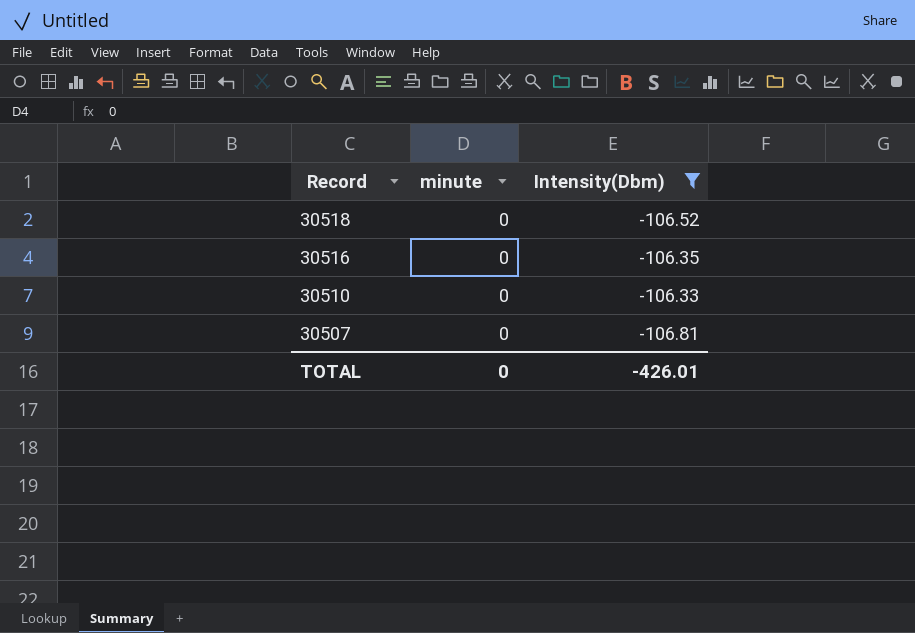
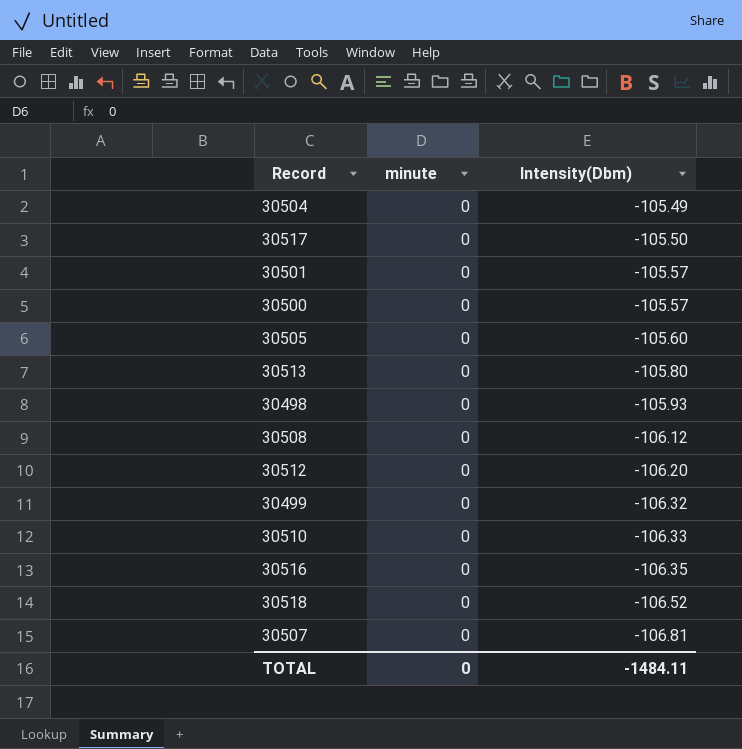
filter: Intensity(Dbm) <= -106.33 -> none
row order: Record descending -> Intensity(Dbm) descending
TOTAL | Intensity(Dbm): -426.01 -> -1484.11

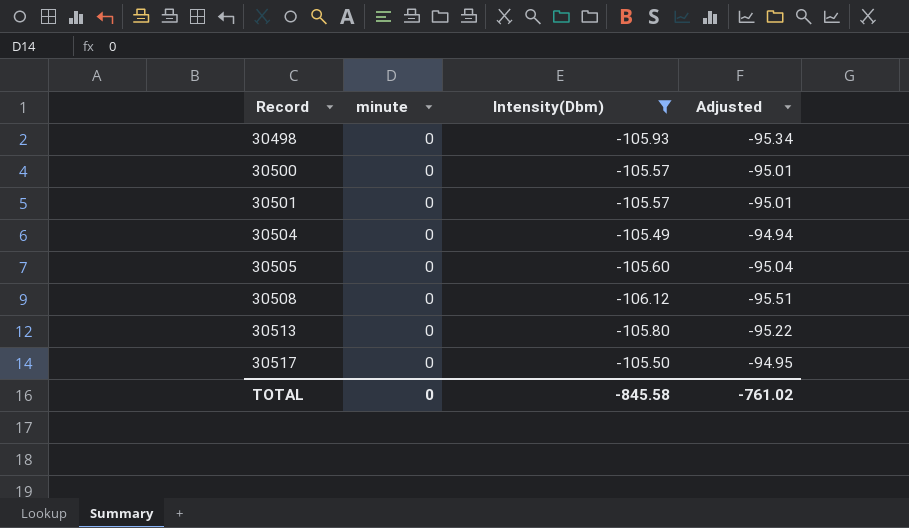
filter: none -> Intensity(Dbm) >= -106.12
row order: Intensity(Dbm) descending -> Record ascending
column Adjusted | formula: none -> [Intensity(Dbm)] * 0.9
TOTAL | Intensity(Dbm): -1484.11 -> -845.58

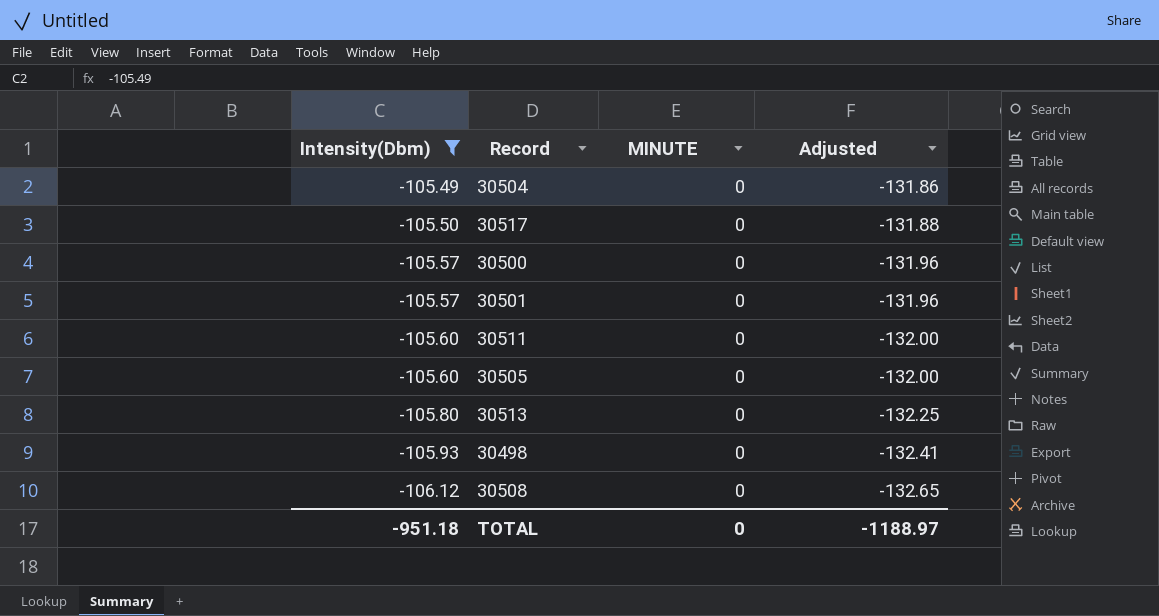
row order: Record ascending -> Intensity(Dbm) descending
column Intensity(Dbm) | position: 3 -> 1
column name: minute -> MINUTE
column Adjusted | formula: [Intensity(Dbm)] * 0.9 -> [Intensity(Dbm)] * 1.25
row 30511: none -> -105.60 | 0 | -132.00
TOTAL | Intensity(Dbm): -845.58 -> -951.18
TOTAL | Adjusted: -761.02 -> -1188.97

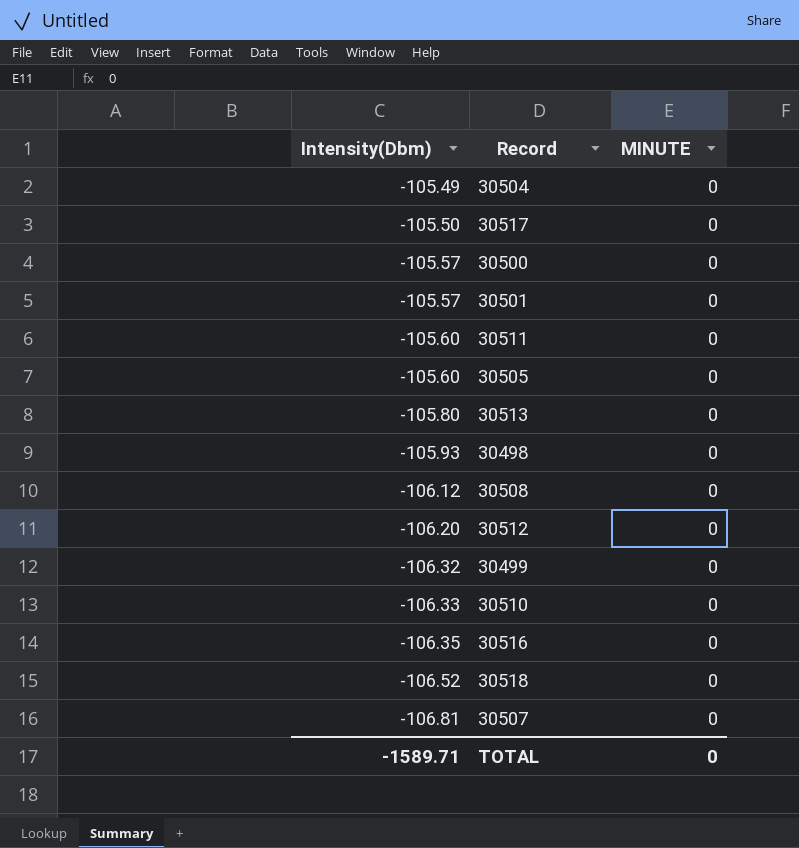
filter: Intensity(Dbm) >= -106.12 -> none
column Adjusted | formula: [Intensity(Dbm)] * 1.25 -> none
TOTAL | Intensity(Dbm): -951.18 -> -1589.71

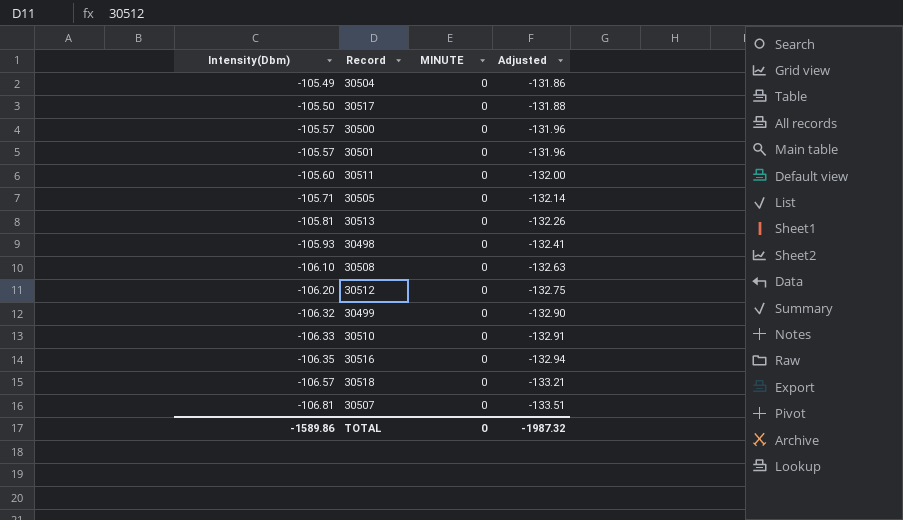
column Adjusted | formula: none -> [Intensity(Dbm)] * 1.25
30505 | Intensity(Dbm): -105.60 -> -105.71
30513 | Intensity(Dbm): -105.80 -> -105.81
30508 | Intensity(Dbm): -106.12 -> -106.10
30518 | Intensity(Dbm): -106.52 -> -106.57
TOTAL | Intensity(Dbm): -1589.71 -> -1589.86

